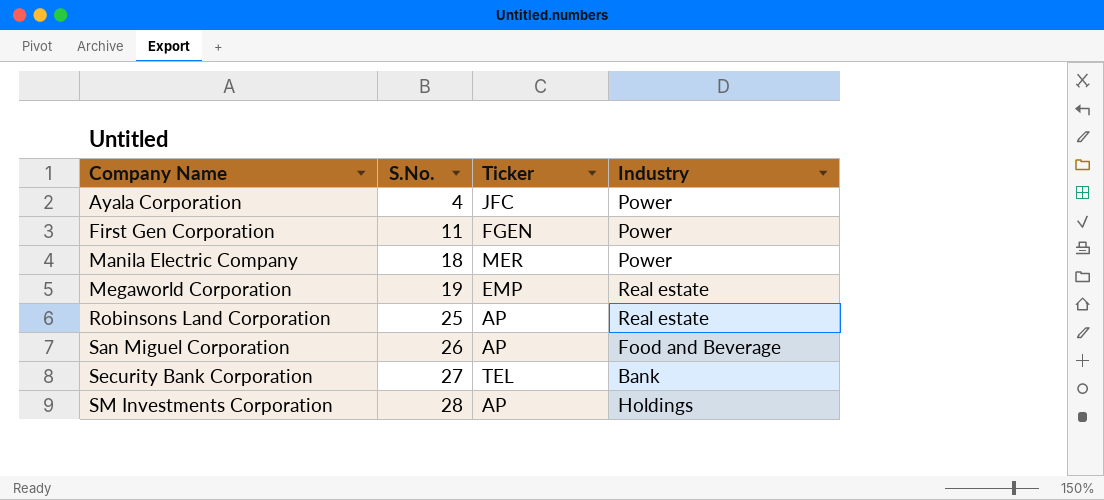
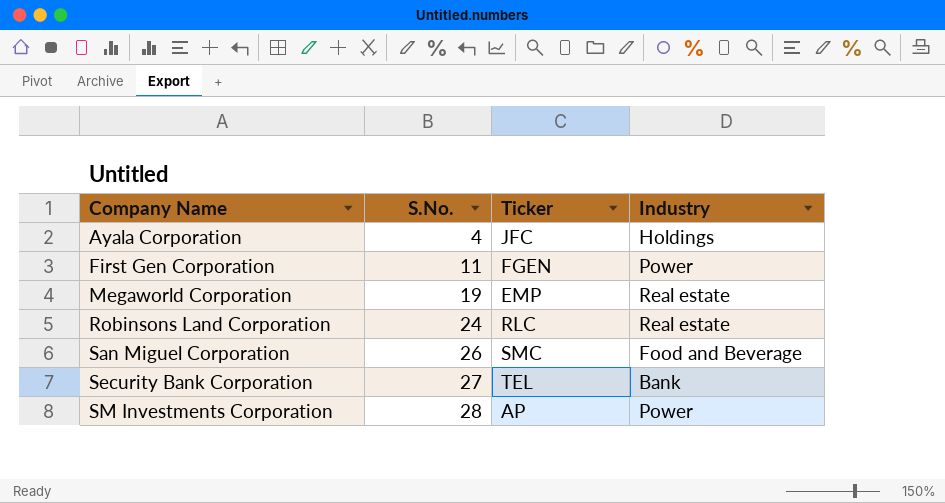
row Manila Electric Company: 18 | MER | Power -> none
Ayala Corporation | Industry: Power -> Holdings
Robinsons Land Corporation | S.No.: 25 -> 24
Robinsons Land Corporation | Ticker: AP -> RLC
San Miguel Corporation | Ticker: AP -> SMC
SM Investments Corporation | Industry: Holdings -> Power

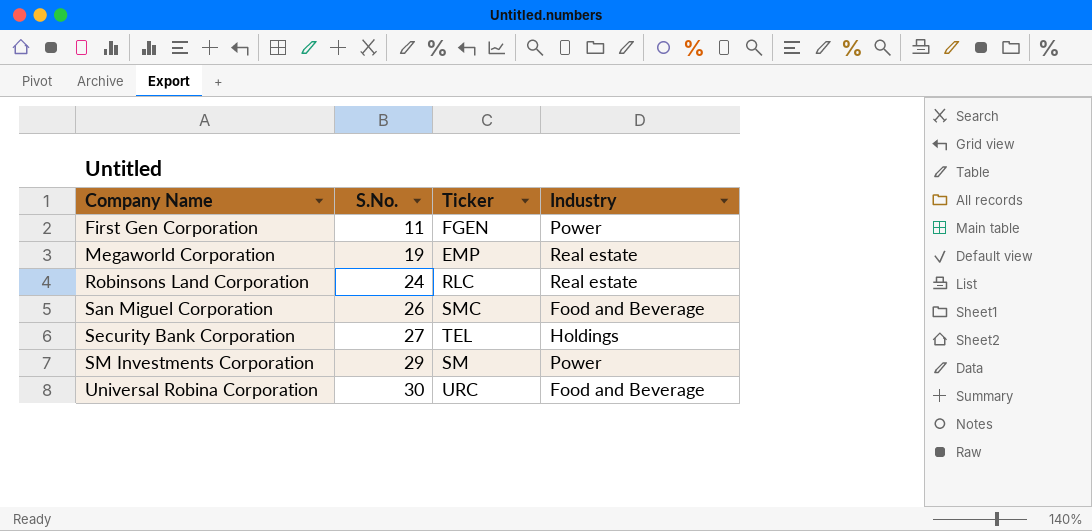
row Ayala Corporation: 4 | JFC | Holdings -> none
Security Bank Corporation | Industry: Bank -> Holdings
SM Investments Corporation | S.No.: 28 -> 29
SM Investments Corporation | Ticker: AP -> SM
row Universal Robina Corporation: none -> 30 | URC | Food and Beverage

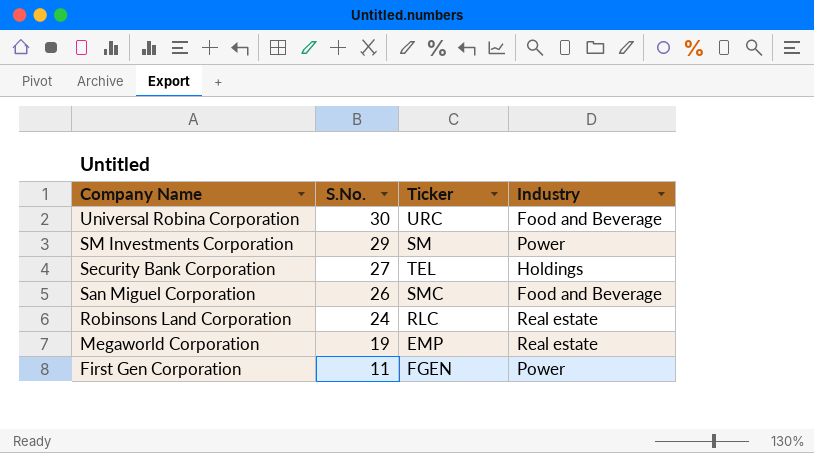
row order: Company Name ascending -> Company Name descending

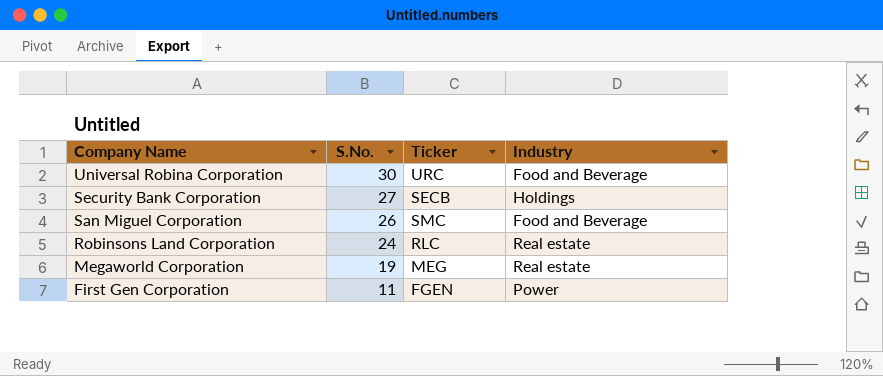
row SM Investments Corporation: 29 | SM | Power -> none
Security Bank Corporation | Ticker: TEL -> SECB
Megaworld Corporation | Ticker: EMP -> MEG

